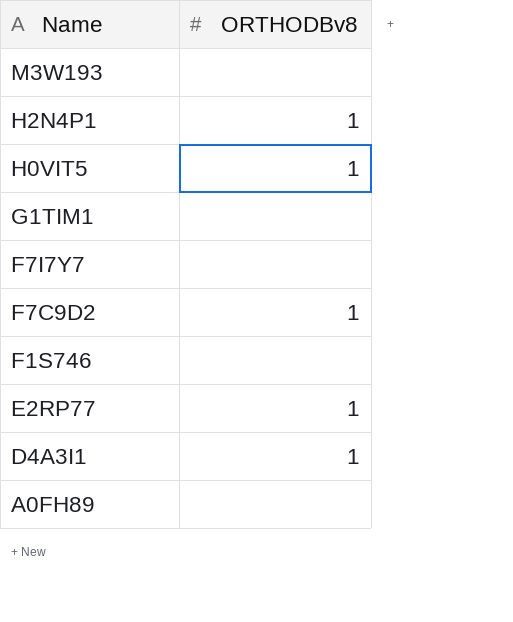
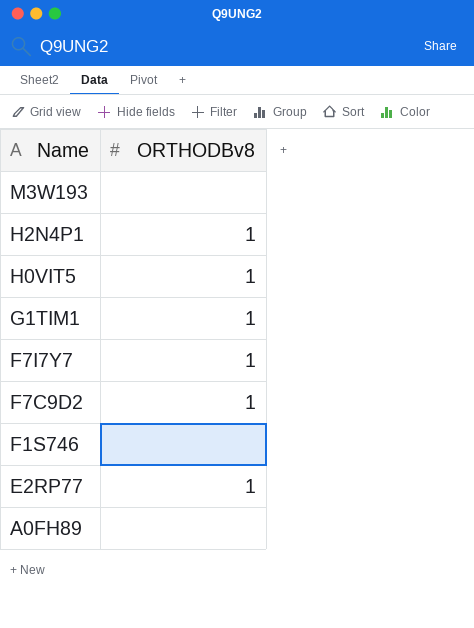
row D4A3I1: 1 -> none
G1TIM1 | ORTHODBv8: none -> 1
F7I7Y7 | ORTHODBv8: none -> 1

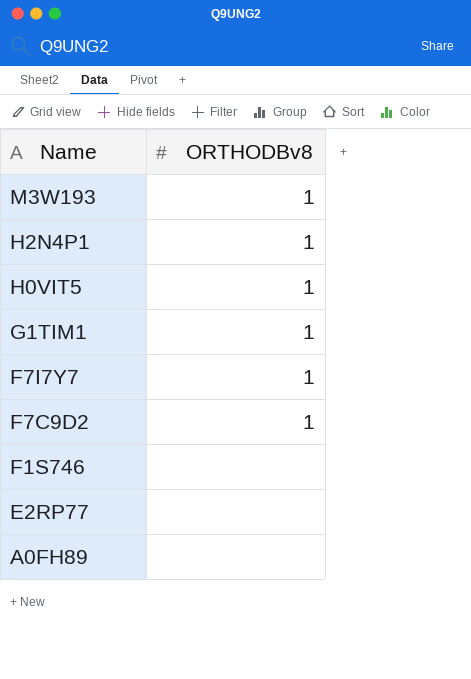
M3W193 | ORTHODBv8: none -> 1
E2RP77 | ORTHODBv8: 1 -> none

